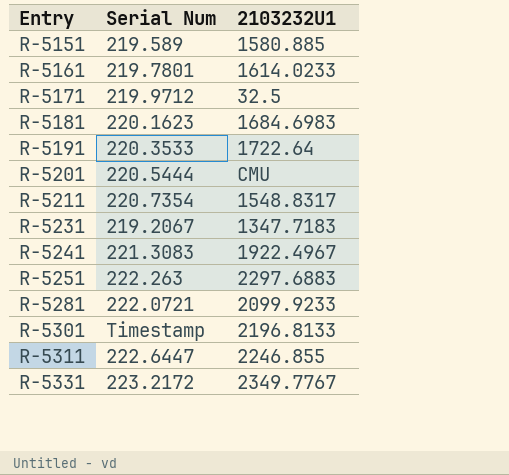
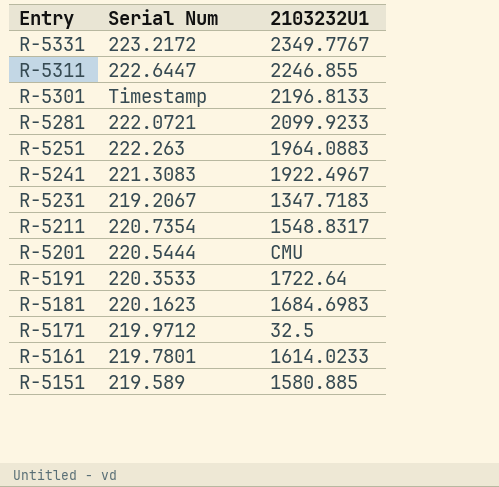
row order: Entry ascending -> Entry descending
R-5251 | 2103232U1: 2297.6883 -> 1964.0883

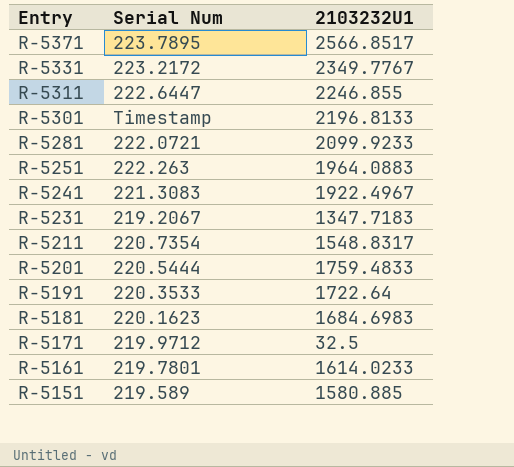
row R-5371: none -> 223.7895 | 2566.8517
R-5201 | 2103232U1: CMU -> 1759.4833

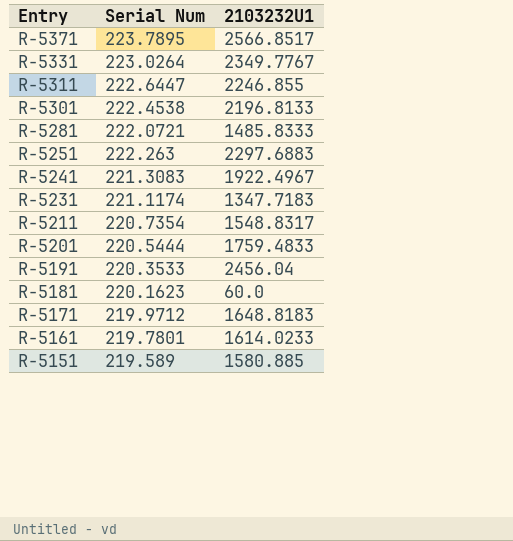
R-5331 | Serial Num: 223.2172 -> 223.0264
R-5301 | Serial Num: Timestamp -> 222.4538
R-5281 | 2103232U1: 2099.9233 -> 1485.8333
R-5251 | 2103232U1: 1964.0883 -> 2297.6883
R-5231 | Serial Num: 219.2067 -> 221.1174
R-5191 | 2103232U1: 1722.64 -> 2456.04
R-5181 | 2103232U1: 1684.6983 -> 60.0
R-5171 | 2103232U1: 32.5 -> 1648.8183

